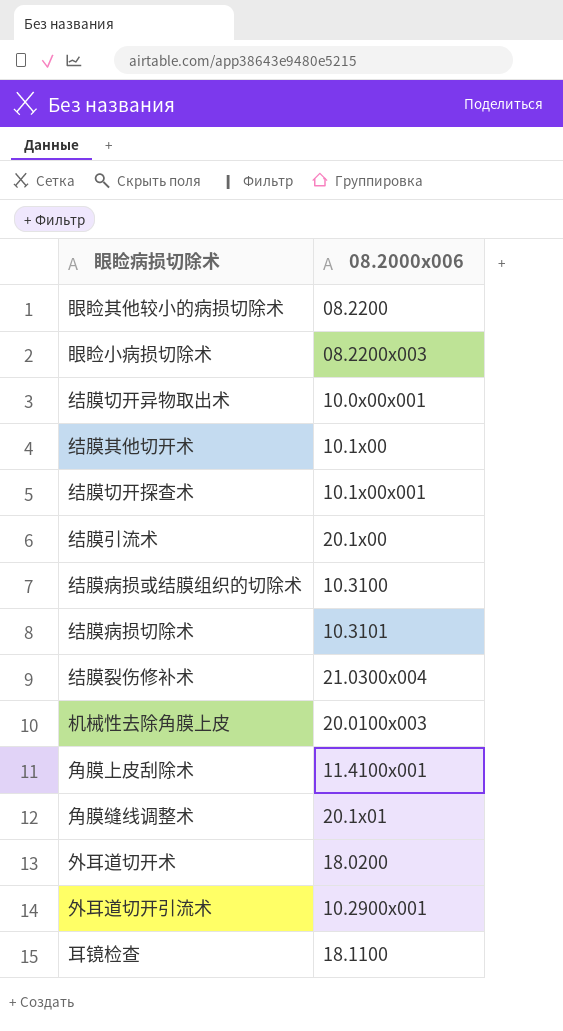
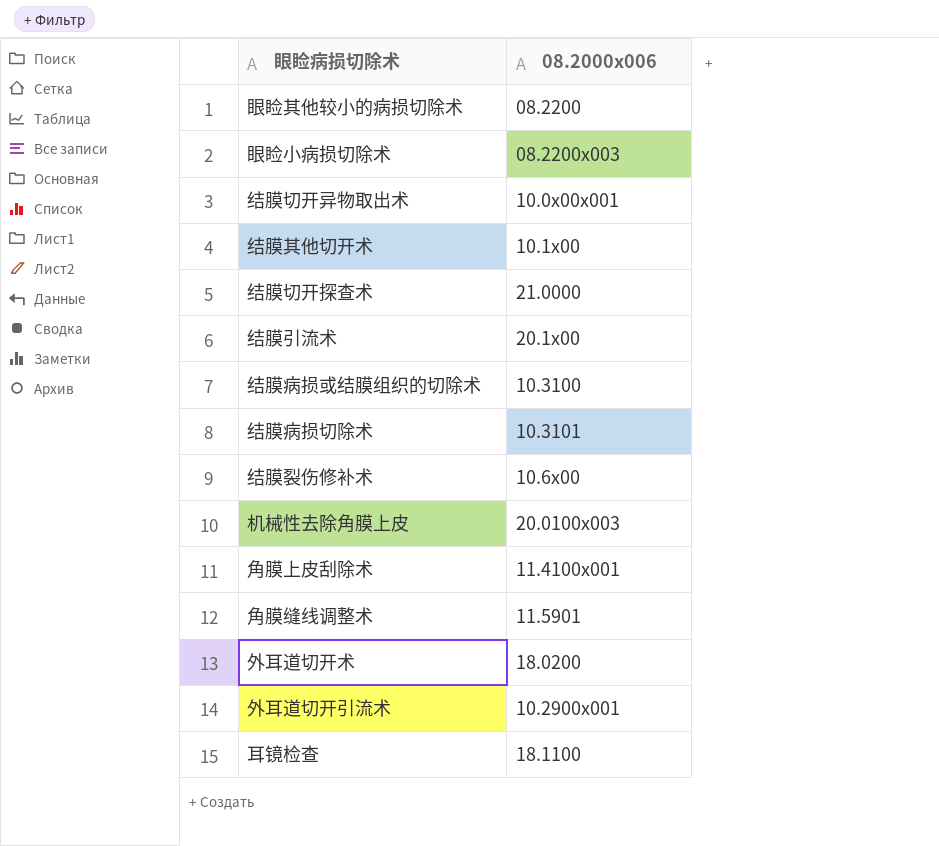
结膜切开探查术 | 08.2000x006: 10.1x00x001 -> 21.0000
结膜裂伤修补术 | 08.2000x006: 21.0300x004 -> 10.6x00
角膜缝线调整术 | 08.2000x006: 20.1x01 -> 11.5901

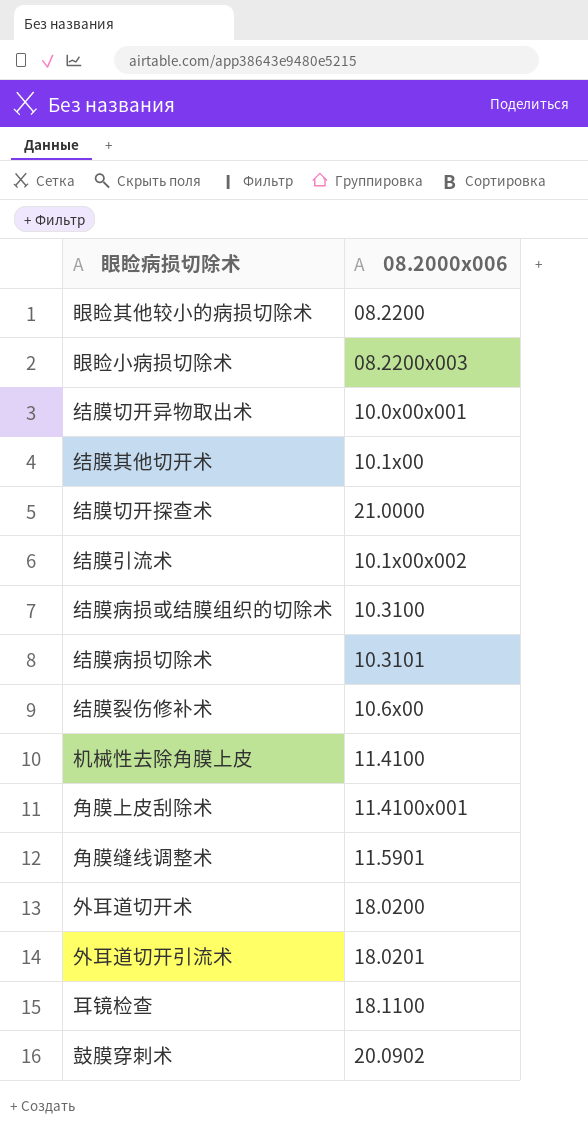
结膜引流术 | 08.2000x006: 20.1x00 -> 10.1x00x002
机械性去除角膜上皮 | 08.2000x006: 20.0100x003 -> 11.4100
外耳道切开引流术 | 08.2000x006: 10.2900x001 -> 18.0201
row 鼓膜穿刺术: none -> 20.0902

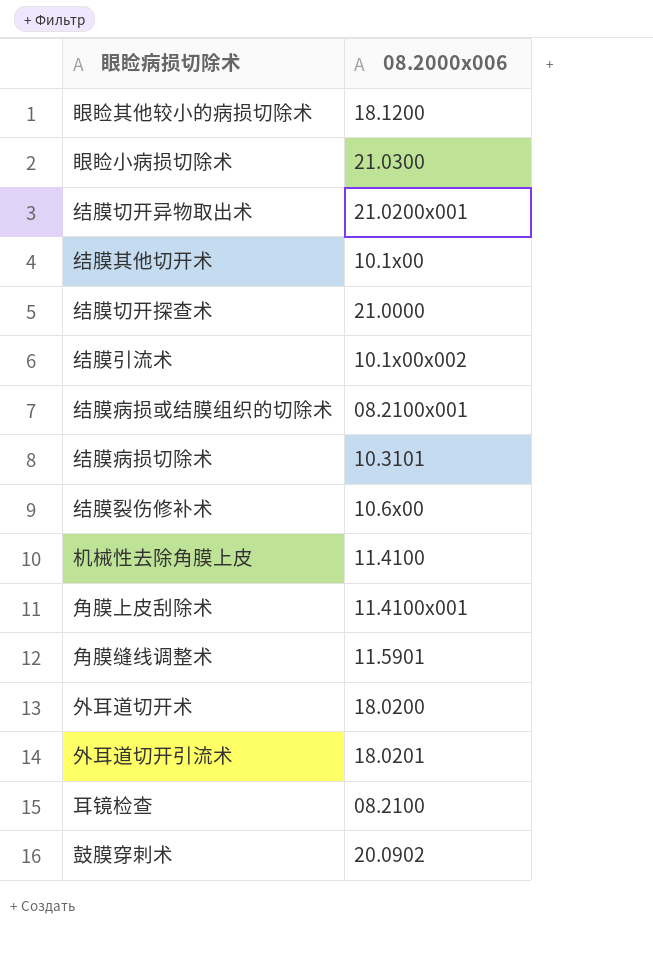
眼睑其他较小的病损切除术 | 08.2000x006: 08.2200 -> 18.1200
眼睑小病损切除术 | 08.2000x006: 08.2200x003 -> 21.0300
结膜切开异物取出术 | 08.2000x006: 10.0x00x001 -> 21.0200x001
结膜病损或结膜组织的切除术 | 08.2000x006: 10.3100 -> 08.2100x001
耳镜检查 | 08.2000x006: 18.1100 -> 08.2100

